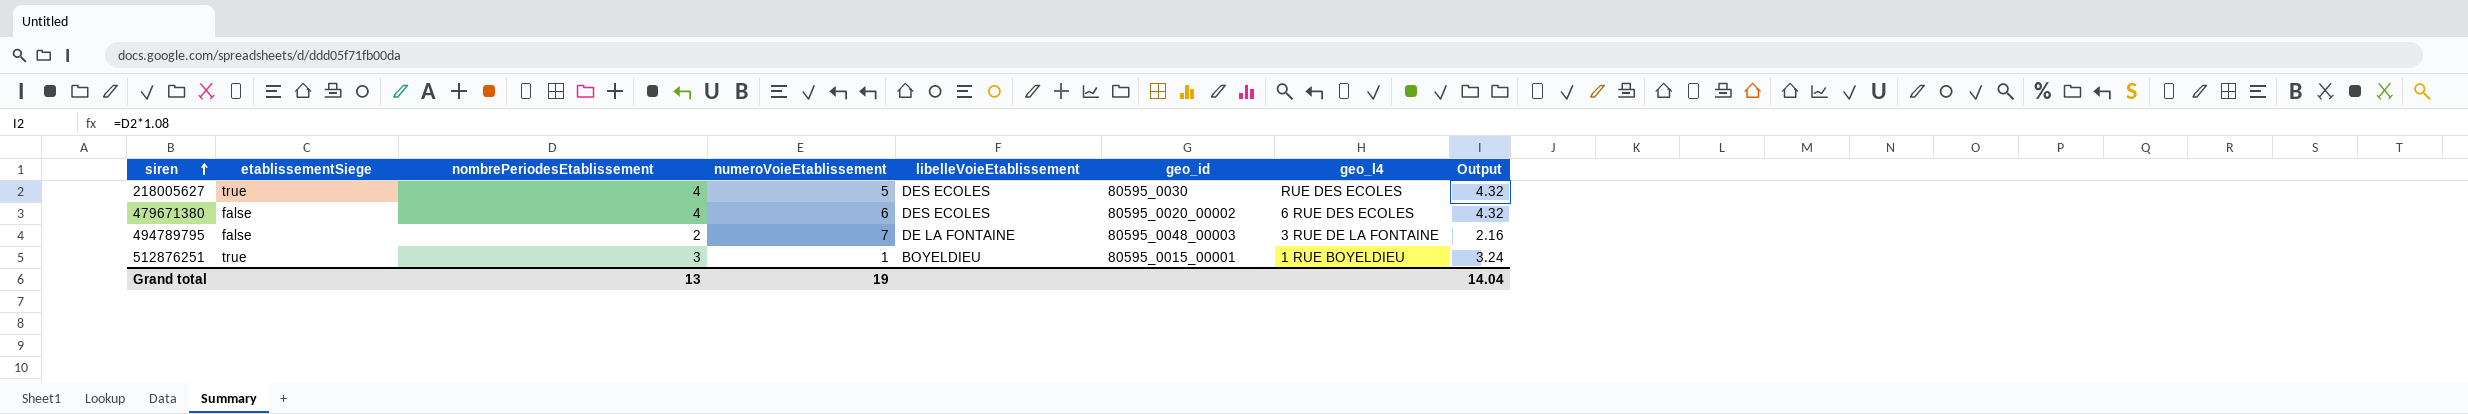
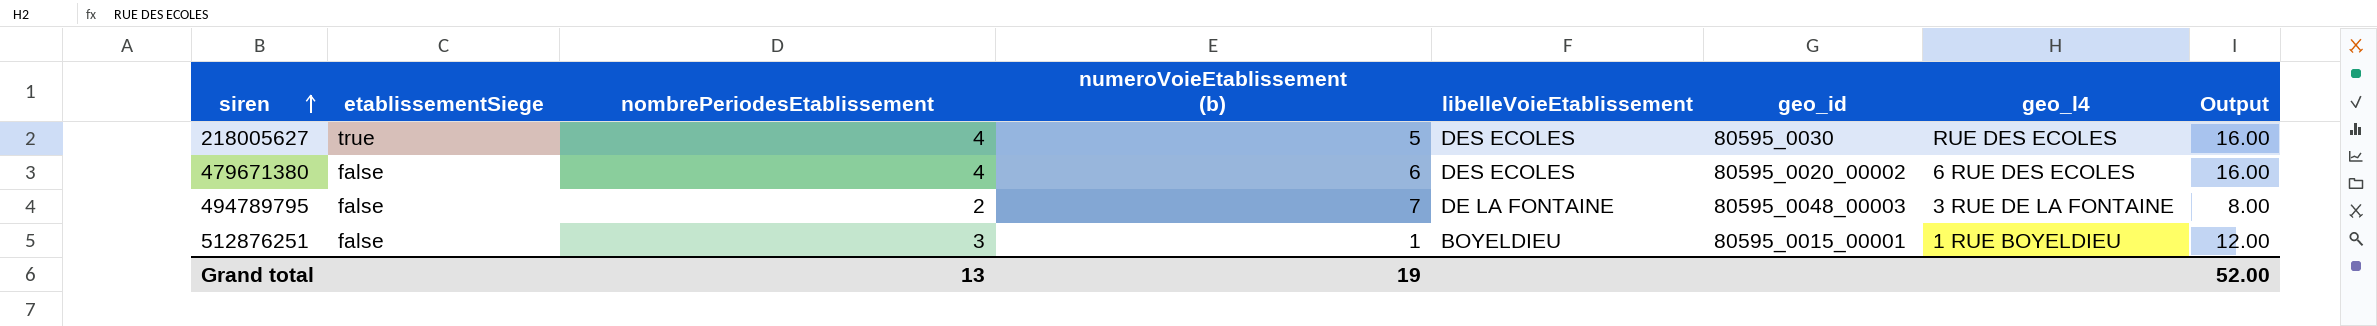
column name: numeroVoieEtablissement -> numeroVoieEtablissement (b)
column Output | formula: [nombrePeriodesEtablissement] * 1.08 -> [nombrePeriodesEtablissement] * 4
512876251 | etablissementSiege: true -> false
Grand total | Output: 14.04 -> 52.00

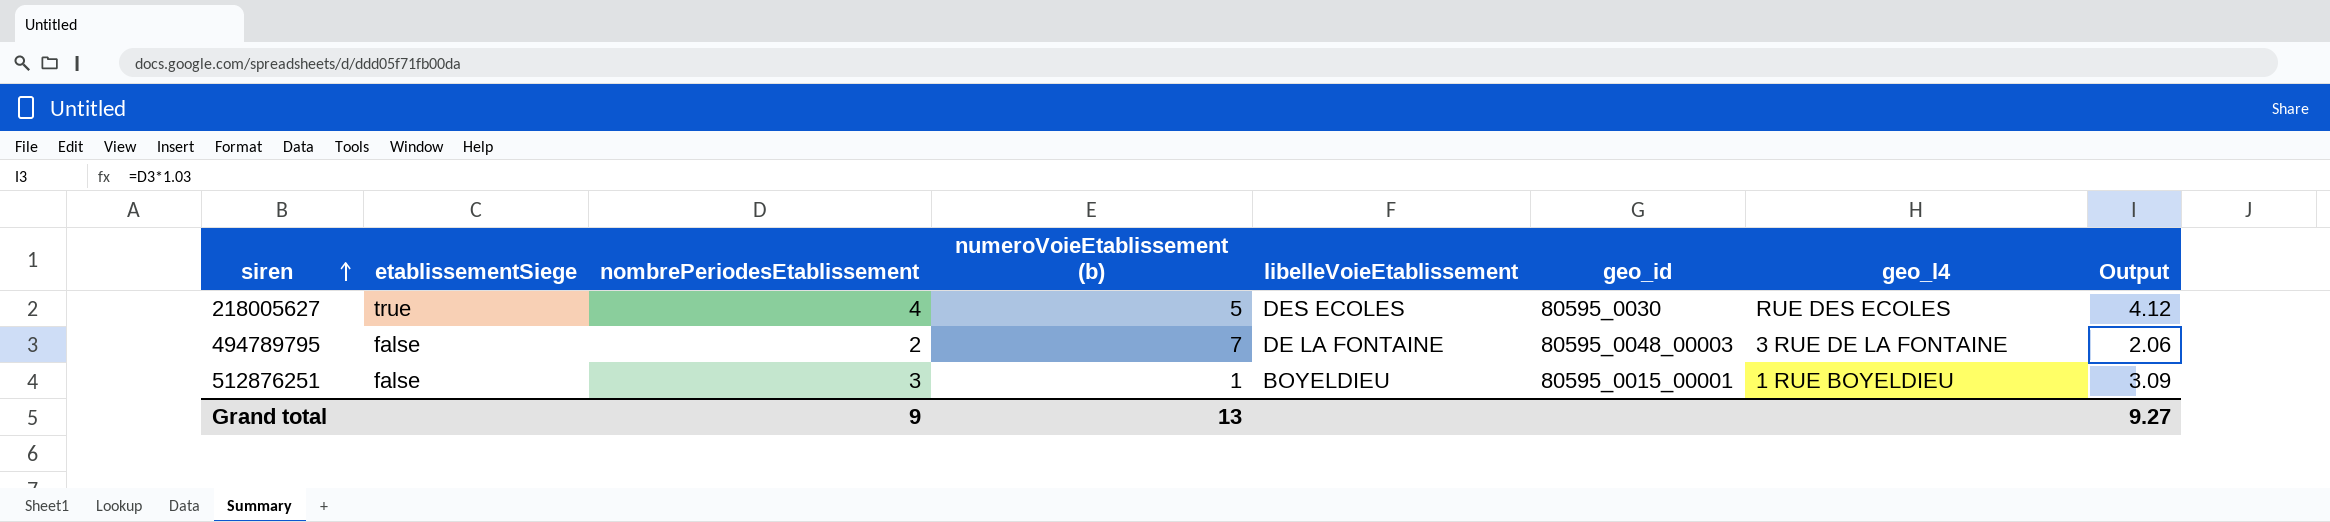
column Output | formula: [nombrePeriodesEtablissement] * 4 -> [nombrePeriodesEtablissement] * 1.03
row 479671380: false | 4 | 6 | DES ECOLES | 80595_0020_00002 | 6 RUE DES ECOLES | 16.00 -> none
Grand total | nombrePeriodesEtablissement: 13 -> 9
Grand total | numeroVoieEtablissement (b): 19 -> 13
Grand total | Output: 52.00 -> 9.27

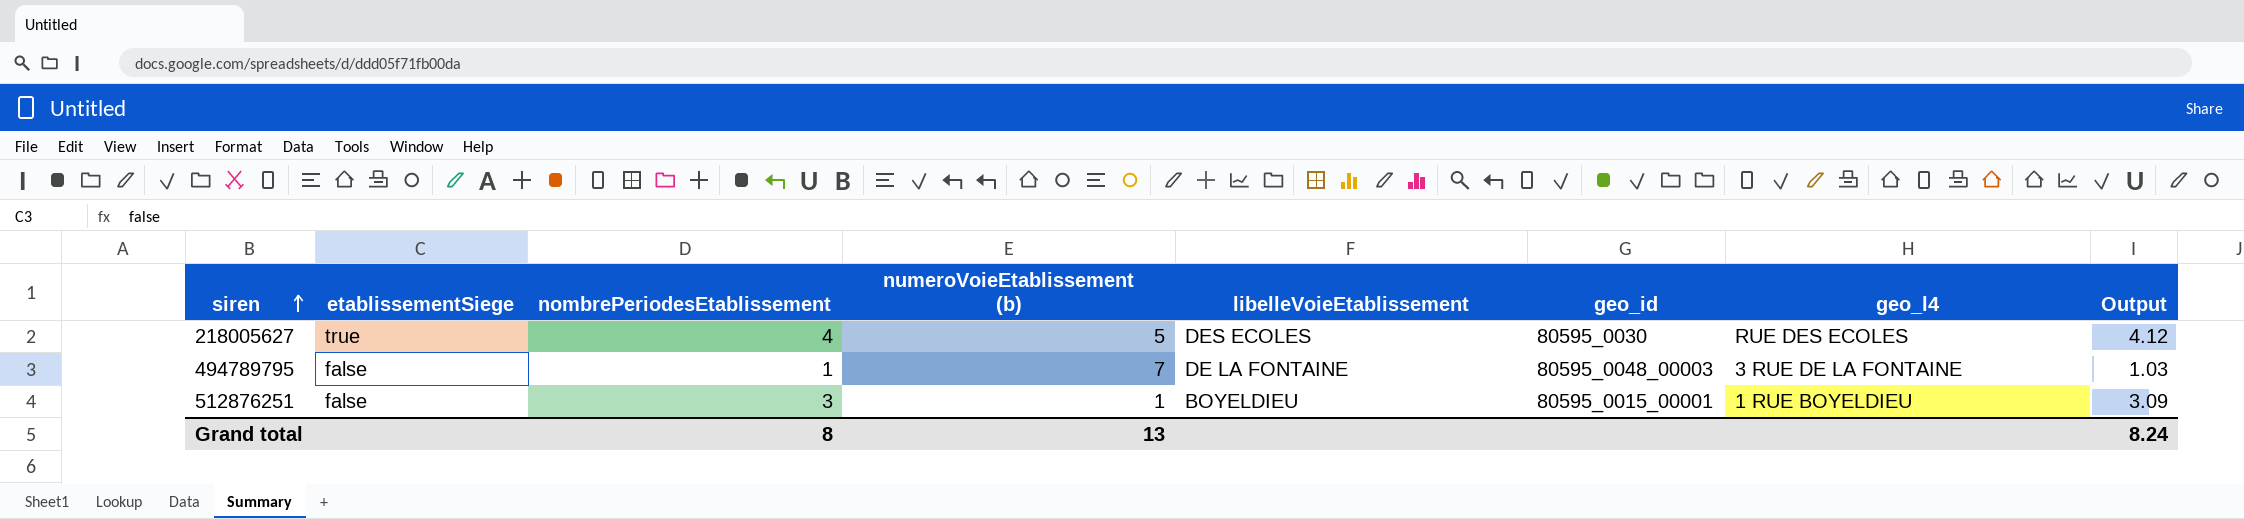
494789795 | nombrePeriodesEtablissement: 2 -> 1
494789795 | Output: 2.06 -> 1.03
Grand total | nombrePeriodesEtablissement: 9 -> 8
Grand total | Output: 9.27 -> 8.24

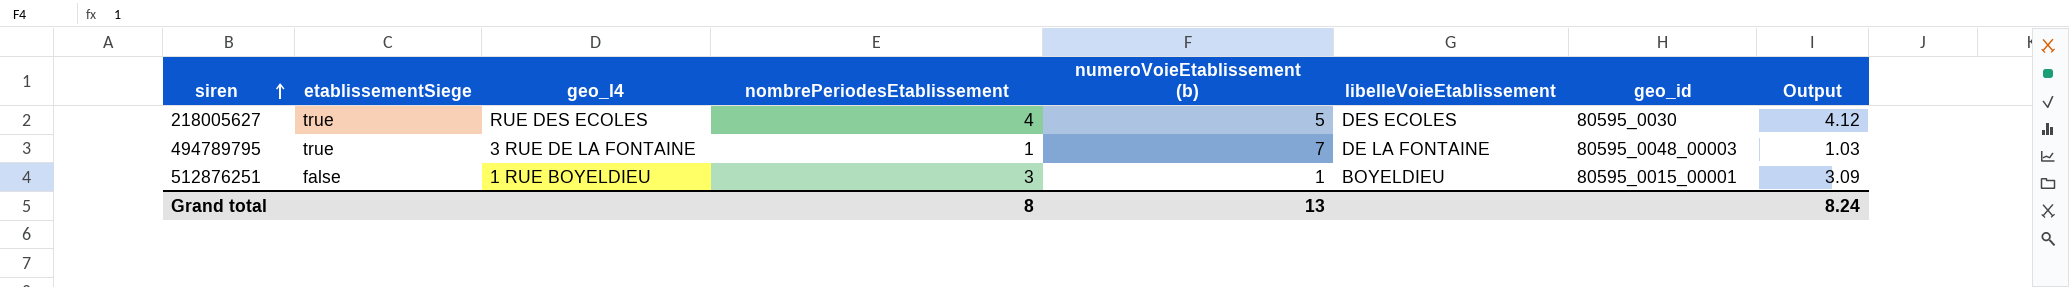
column geo_l4 | position: 7 -> 3
494789795 | etablissementSiege: false -> true

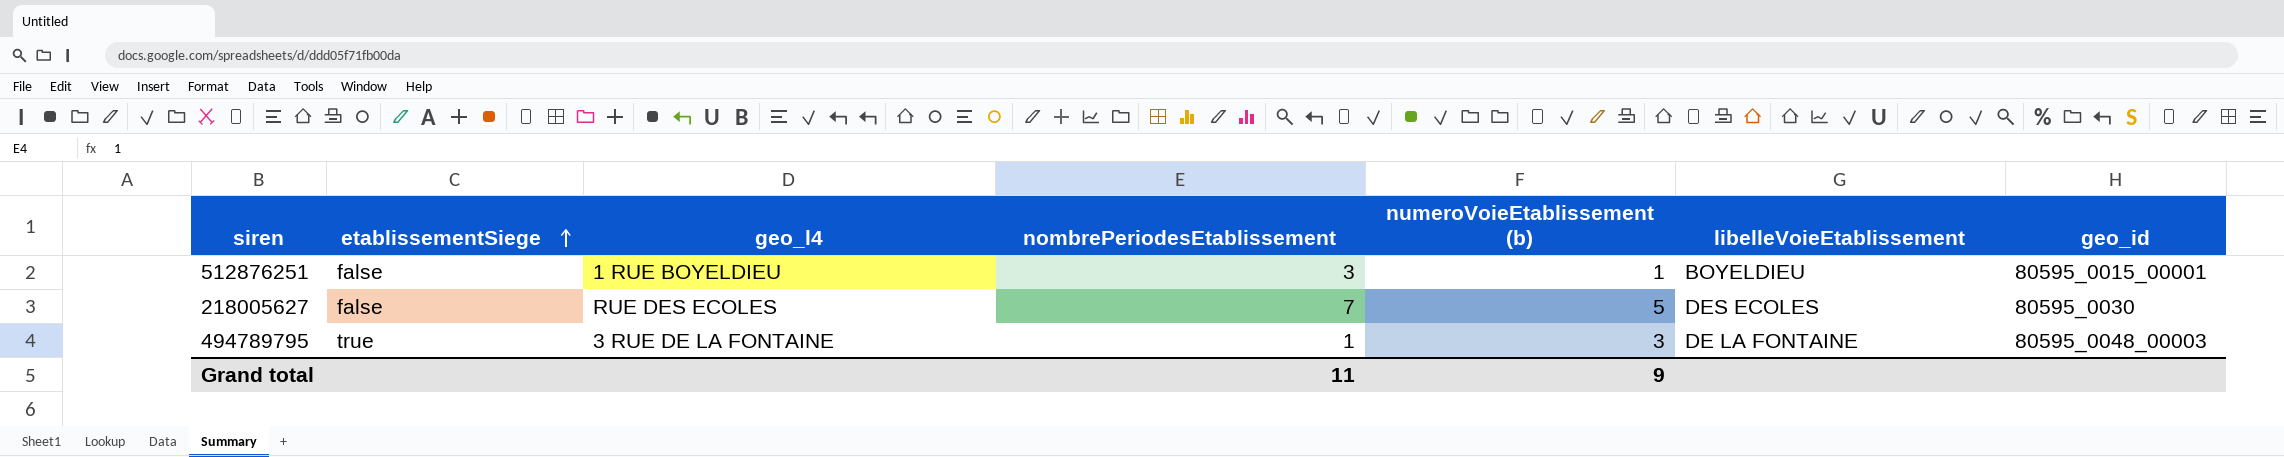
row order: siren ascending -> etablissementSiege ascending
column Output | formula: [nombrePeriodesEtablissement] * 1.03 -> none
218005627 | etablissementSiege: true -> false
218005627 | nombrePeriodesEtablissement: 4 -> 7
494789795 | numeroVoieEtablissement (b): 7 -> 3
Grand total | nombrePeriodesEtablissement: 8 -> 11
Grand total | numeroVoieEtablissement (b): 13 -> 9

